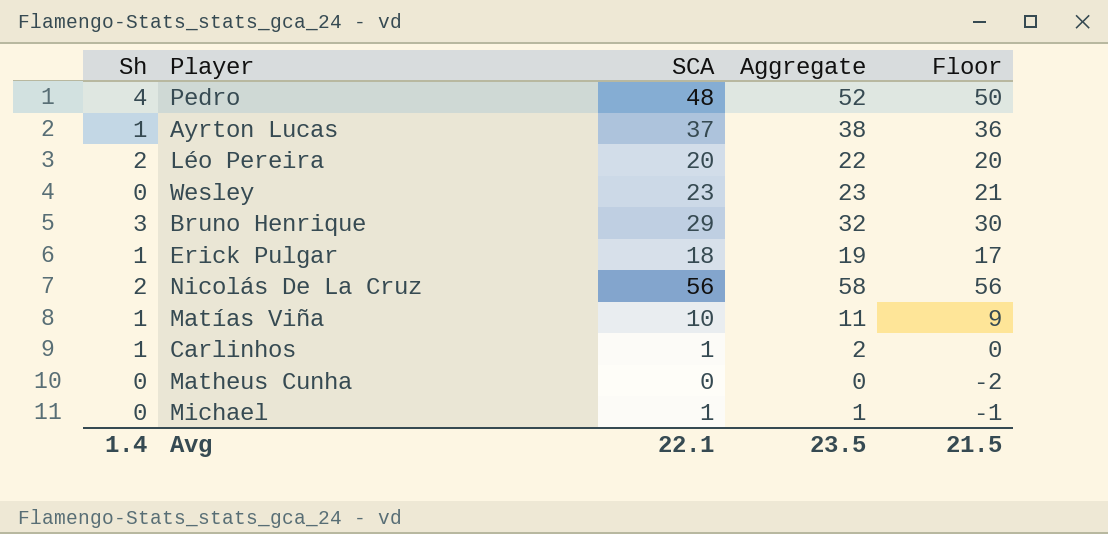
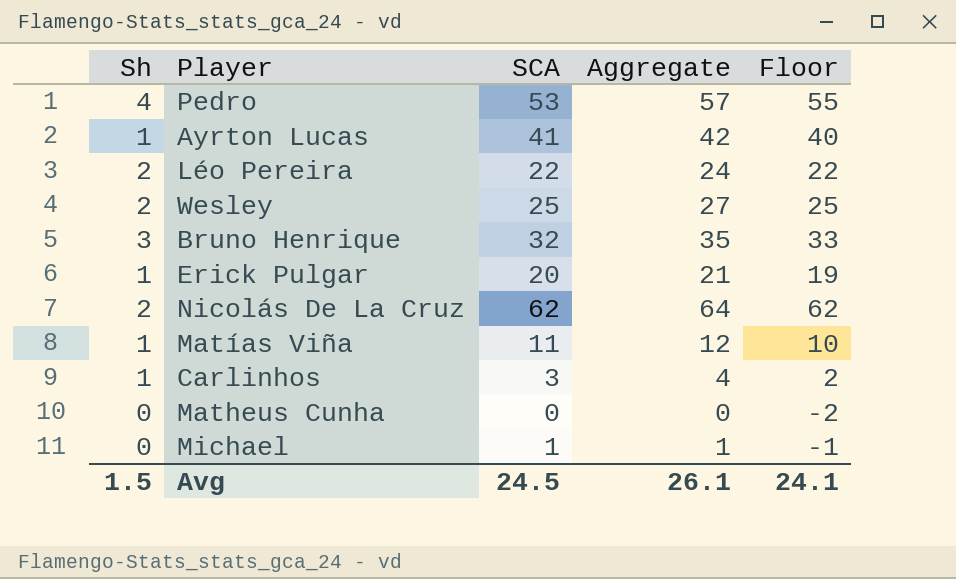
Pedro | SCA: 48 -> 53
Pedro | Aggregate: 52 -> 57
Pedro | Floor: 50 -> 55
Ayrton Lucas | SCA: 37 -> 41
Ayrton Lucas | Aggregate: 38 -> 42
Ayrton Lucas | Floor: 36 -> 40
Léo Pereira | SCA: 20 -> 22
Léo Pereira | Aggregate: 22 -> 24
Léo Pereira | Floor: 20 -> 22
Wesley | Sh: 0 -> 2
Wesley | SCA: 23 -> 25
Wesley | Aggregate: 23 -> 27
Wesley | Floor: 21 -> 25
Bruno Henrique | SCA: 29 -> 32
Bruno Henrique | Aggregate: 32 -> 35
Bruno Henrique | Floor: 30 -> 33
Erick Pulgar | SCA: 18 -> 20
Erick Pulgar | Aggregate: 19 -> 21
Erick Pulgar | Floor: 17 -> 19
Nicolás De La Cruz | SCA: 56 -> 62
Nicolás De La Cruz | Aggregate: 58 -> 64
Nicolás De La Cruz | Floor: 56 -> 62
Matías Viña | SCA: 10 -> 11
Matías Viña | Aggregate: 11 -> 12
Matías Viña | Floor: 9 -> 10
Carlinhos | SCA: 1 -> 3
Carlinhos | Aggregate: 2 -> 4
Carlinhos | Floor: 0 -> 2
Avg | Sh: 1.4 -> 1.5
Avg | SCA: 22.1 -> 24.5
Avg | Aggregate: 23.5 -> 26.1
Avg | Floor: 21.5 -> 24.1

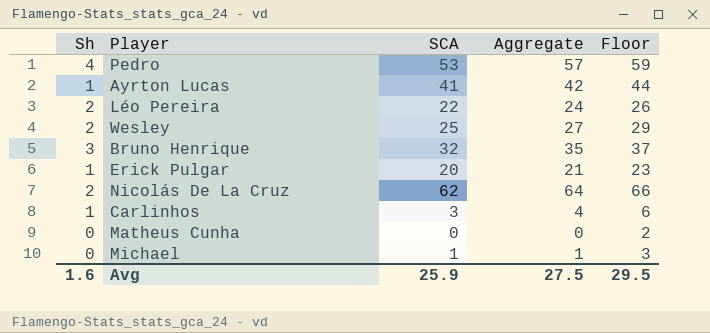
column Floor | formula: [Aggregate] - 2 -> [Aggregate] + 2
row Matías Viña: 1 | 11 | 12 | 10 -> none
Avg | Sh: 1.5 -> 1.6
Avg | SCA: 24.5 -> 25.9
Avg | Aggregate: 26.1 -> 27.5
Avg | Floor: 24.1 -> 29.5

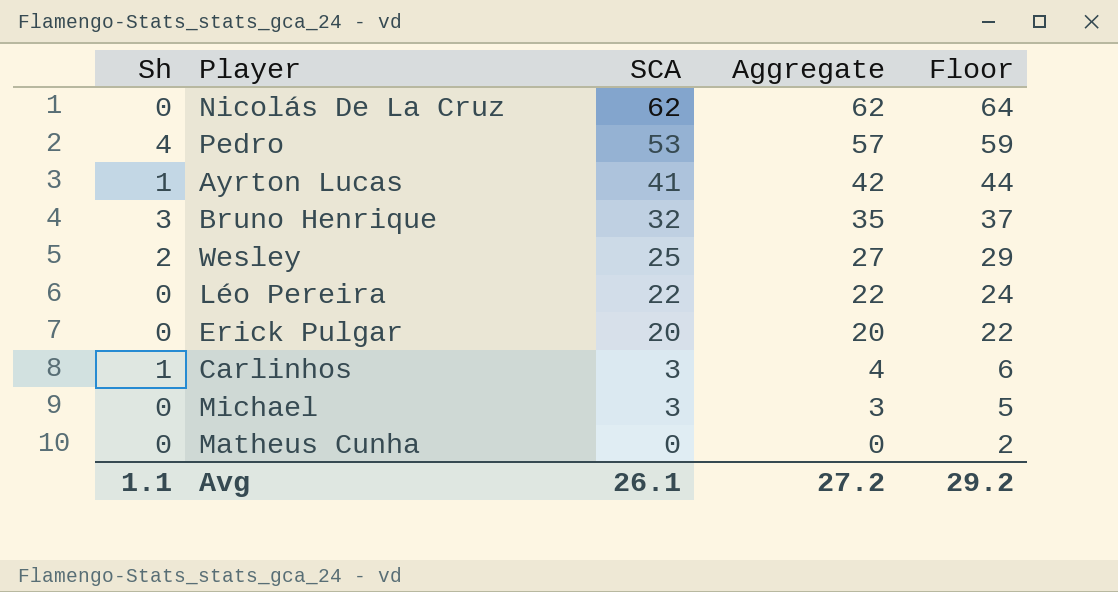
row order: none -> SCA descending
Nicolás De La Cruz | Sh: 2 -> 0
Nicolás De La Cruz | Aggregate: 64 -> 62
Nicolás De La Cruz | Floor: 66 -> 64
Léo Pereira | Sh: 2 -> 0
Léo Pereira | Aggregate: 24 -> 22
Léo Pereira | Floor: 26 -> 24
Erick Pulgar | Sh: 1 -> 0
Erick Pulgar | Aggregate: 21 -> 20
Erick Pulgar | Floor: 23 -> 22
Michael | SCA: 1 -> 3
Michael | Aggregate: 1 -> 3
Michael | Floor: 3 -> 5
Avg | Sh: 1.6 -> 1.1
Avg | SCA: 25.9 -> 26.1
Avg | Aggregate: 27.5 -> 27.2
Avg | Floor: 29.5 -> 29.2

